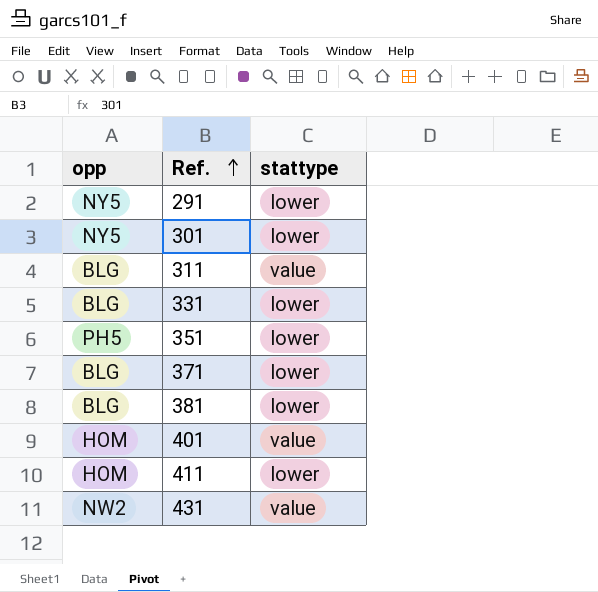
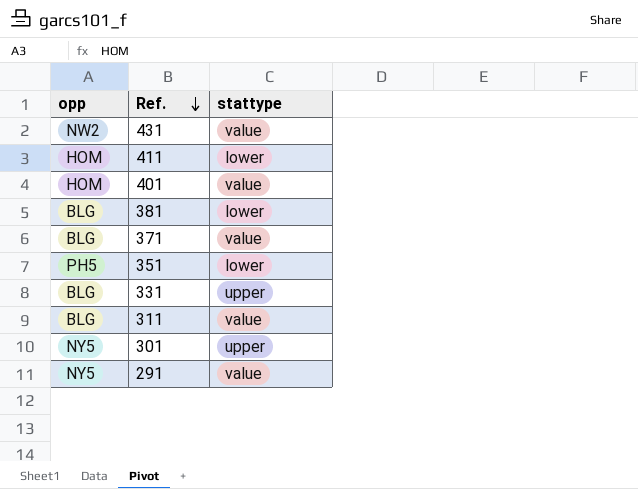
row order: Ref. ascending -> Ref. descending
371 | stattype: lower -> value
331 | stattype: lower -> upper
301 | stattype: lower -> upper
291 | stattype: lower -> value

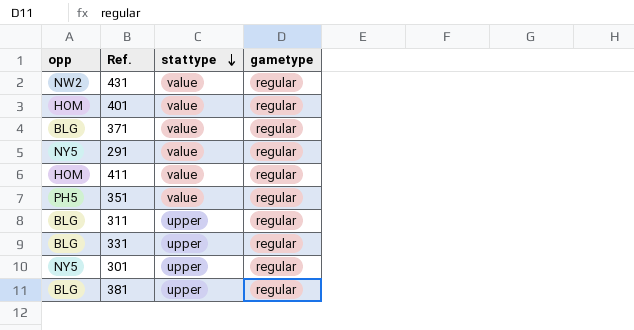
row order: Ref. descending -> stattype descending
column gametype | position: none -> 4
411 | stattype: lower -> value
351 | stattype: lower -> value
311 | stattype: value -> upper
381 | stattype: lower -> upper

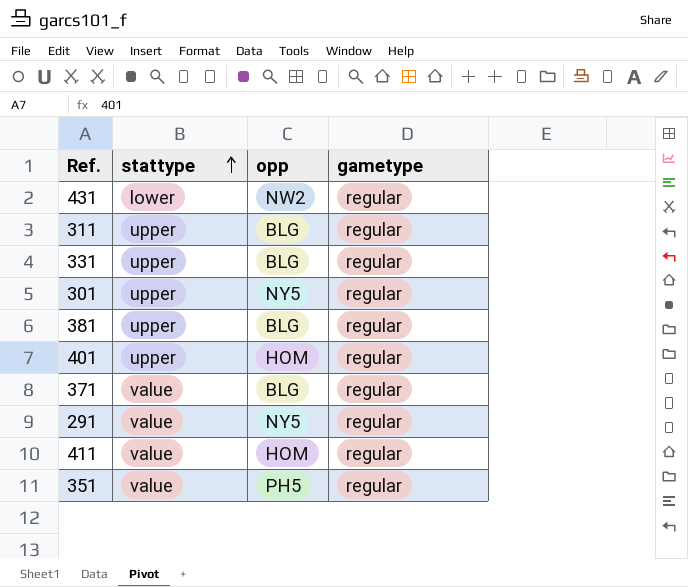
row order: stattype descending -> stattype ascending
column opp | position: 1 -> 3
431 | stattype: value -> lower
401 | stattype: value -> upper

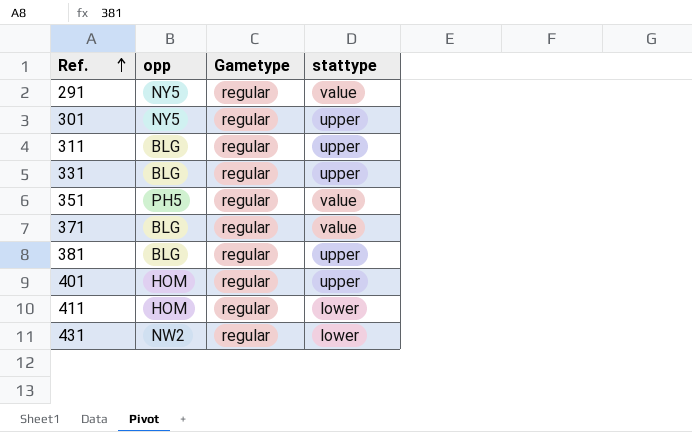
row order: stattype ascending -> Ref. ascending
column name: gametype -> Gametype
column stattype | position: 2 -> 4
411 | stattype: value -> lower

